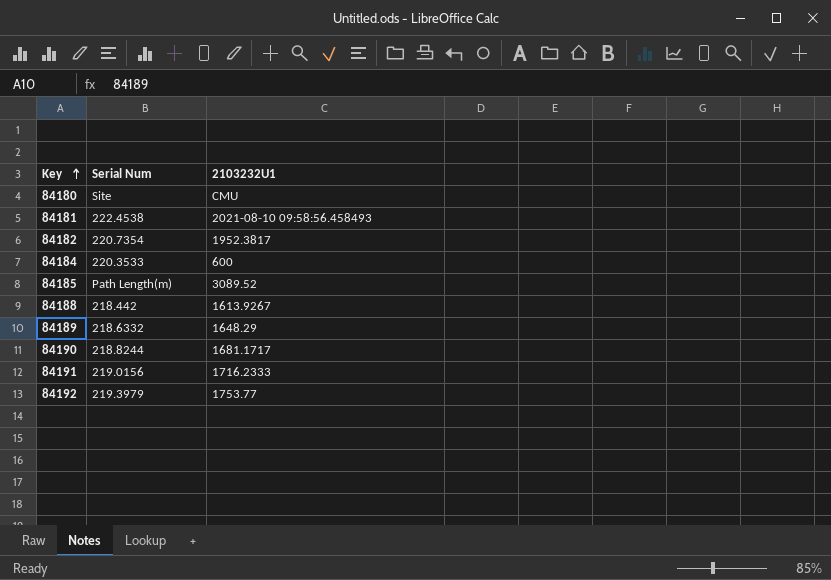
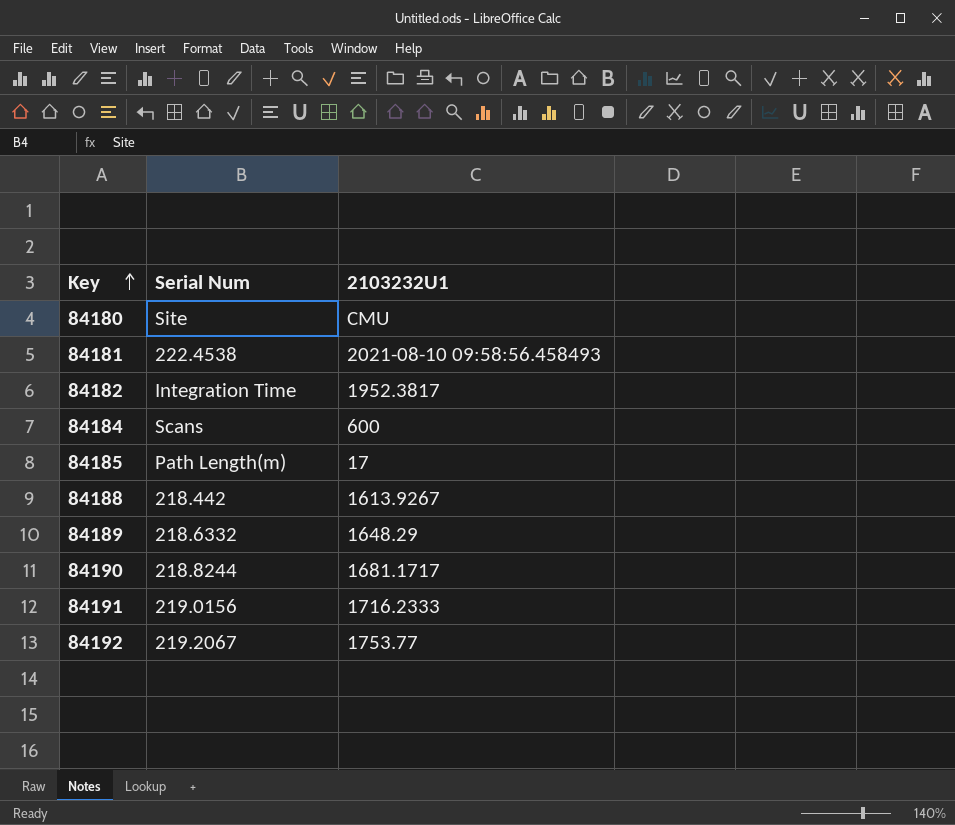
84182 | Serial Num: 220.7354 -> Integration Time
84184 | Serial Num: 220.3533 -> Scans
84185 | 2103232U1: 3089.52 -> 17
84192 | Serial Num: 219.3979 -> 219.2067

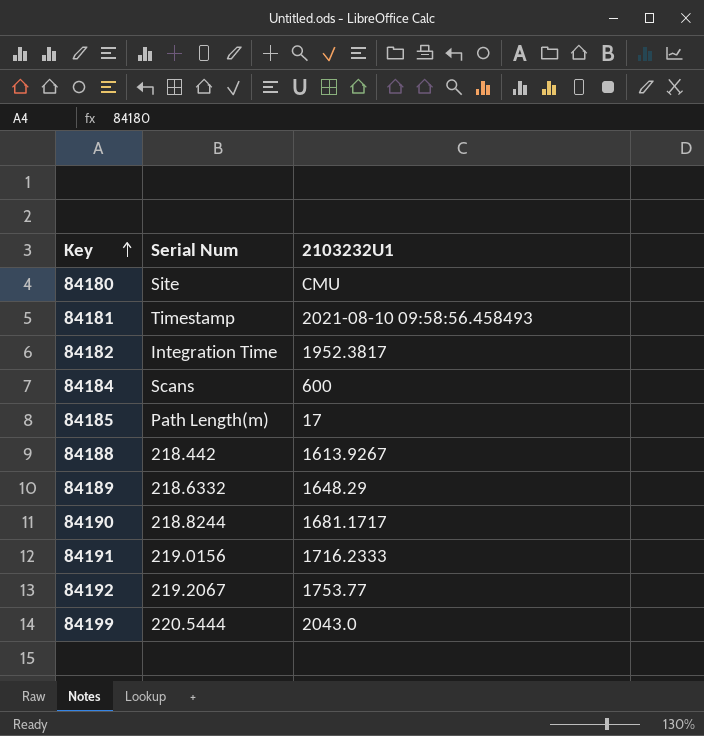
84181 | Serial Num: 222.4538 -> Timestamp
row 84199: none -> 220.5444 | 2043.0

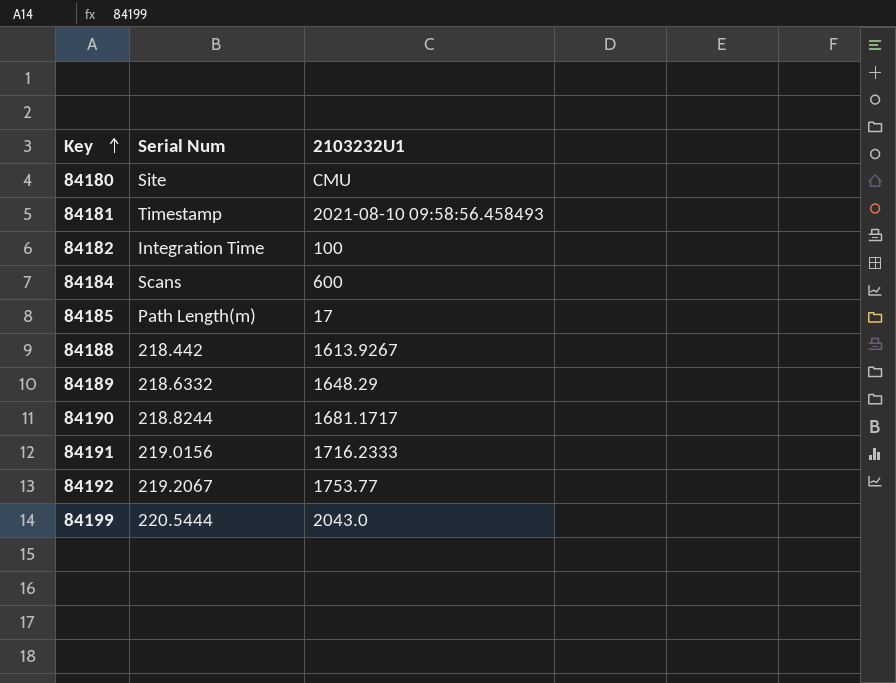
84182 | 2103232U1: 1952.3817 -> 100

